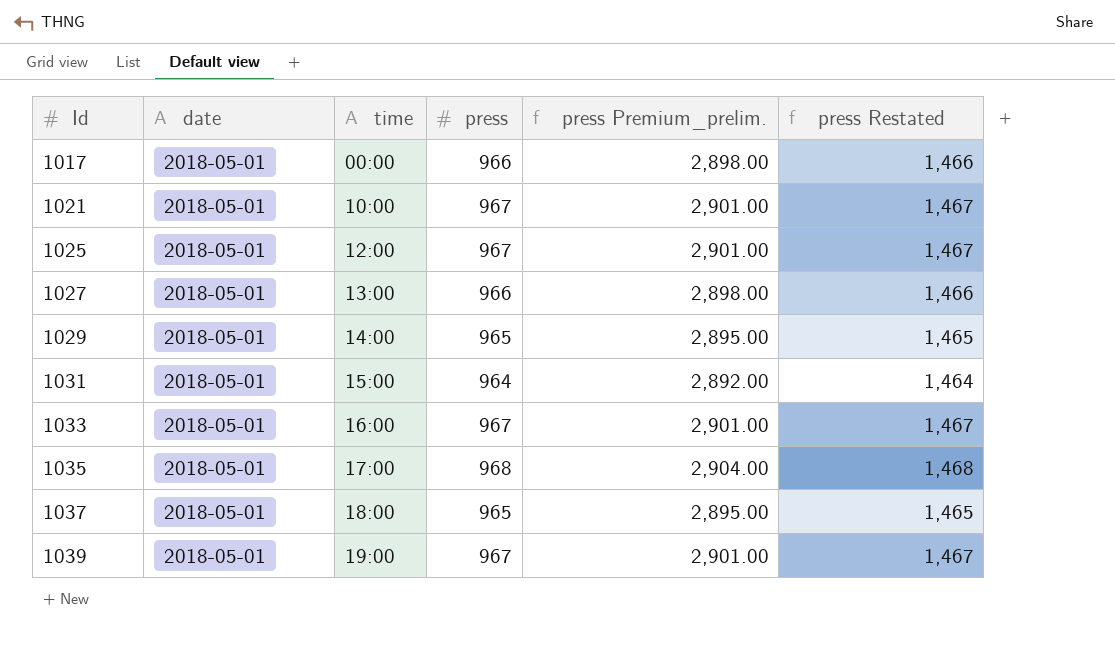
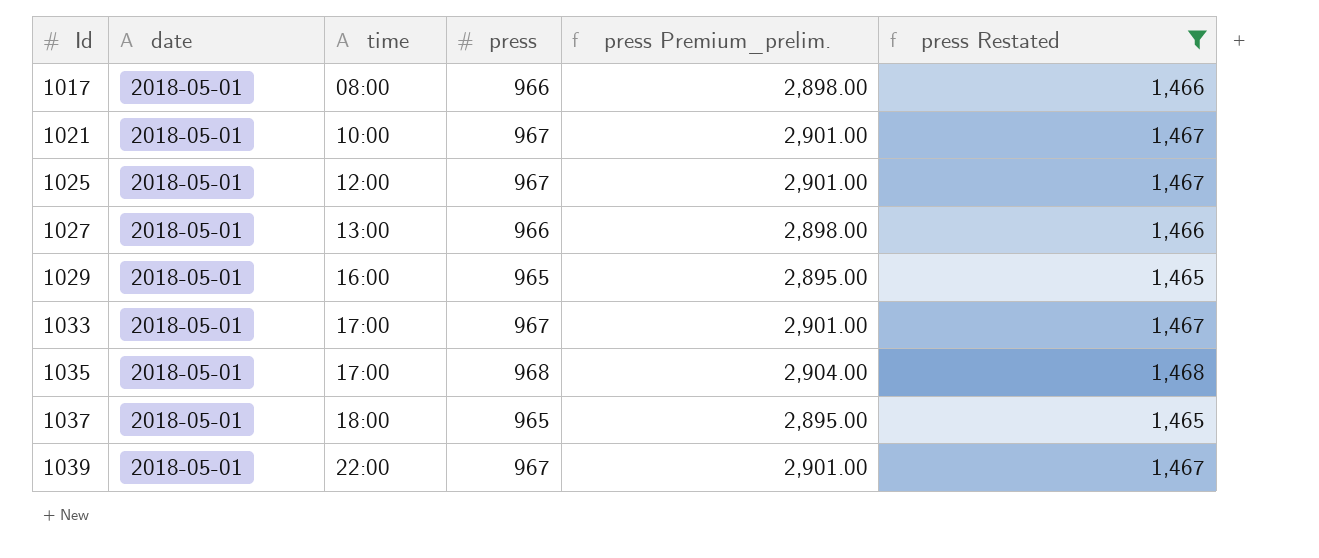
filter: none -> press Restated != 1,464
1017 | time: 00:00 -> 08:00
1029 | time: 14:00 -> 16:00
1033 | time: 16:00 -> 17:00
1039 | time: 19:00 -> 22:00

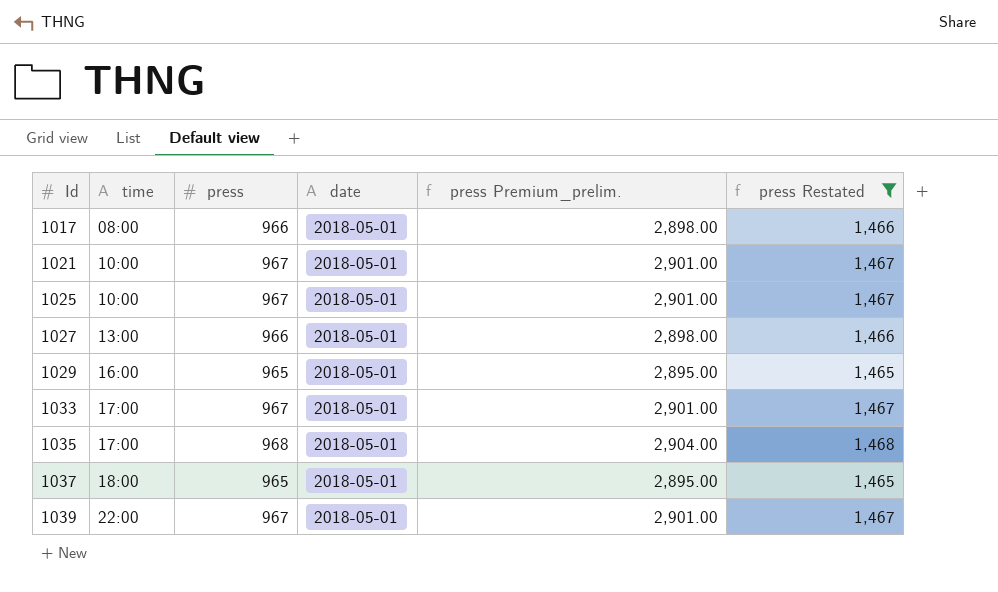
column date | position: 2 -> 4
1025 | time: 12:00 -> 10:00

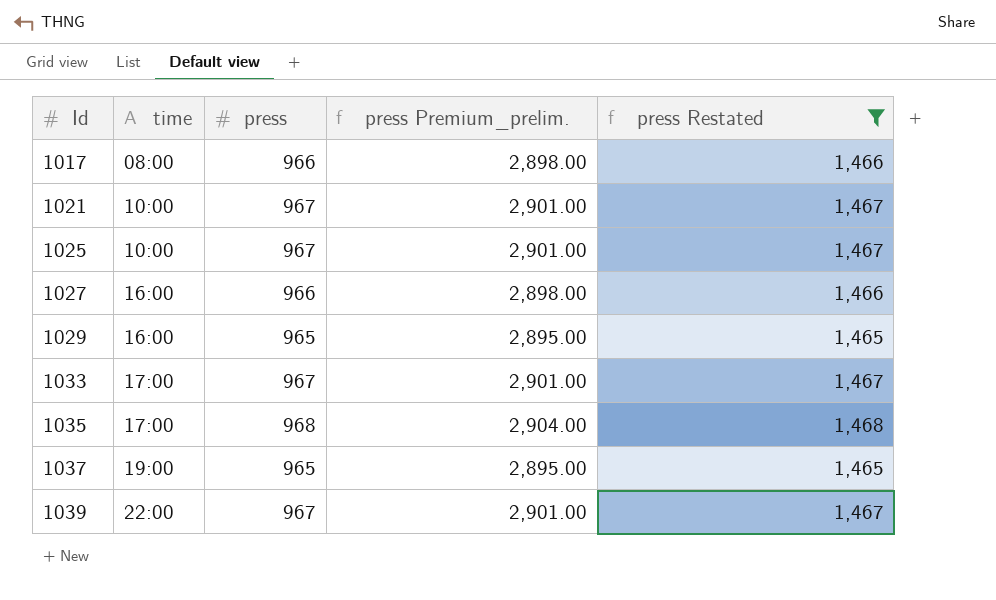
column date | position: 4 -> none
1027 | time: 13:00 -> 16:00
1037 | time: 18:00 -> 19:00

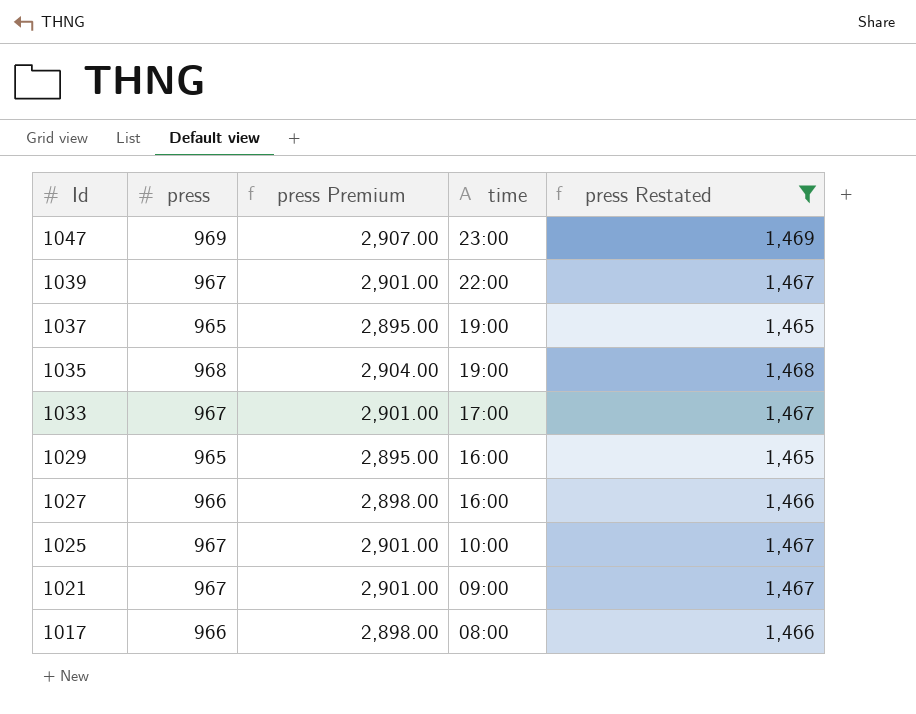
row order: Id ascending -> Id descending
column name: press Premium_prelim. -> press Premium
column time | position: 2 -> 4
row 1047: none -> 969 | 2,907.00 | 23:00 | 1,469
1035 | time: 17:00 -> 19:00
1021 | time: 10:00 -> 09:00

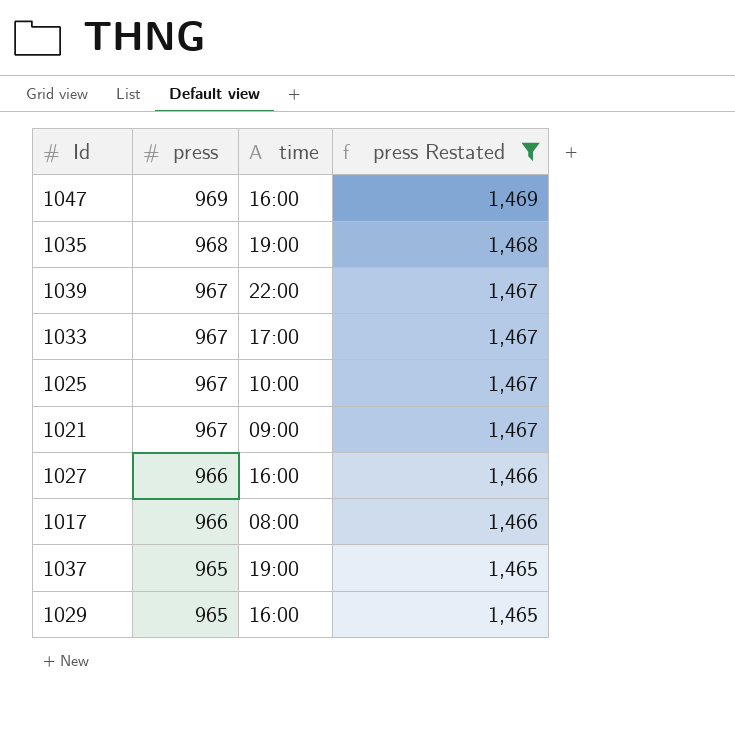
row order: Id descending -> press descending
column press Premium | formula: [press] * 3 -> none
1047 | time: 23:00 -> 16:00

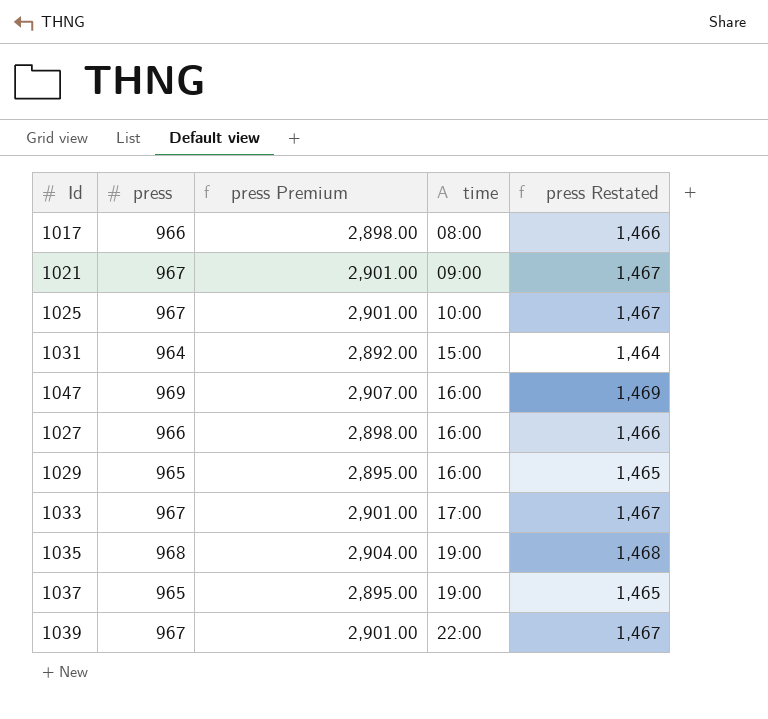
filter: press Restated != 1,464 -> none
row order: press descending -> time ascending
column press Premium | formula: none -> [press] * 3

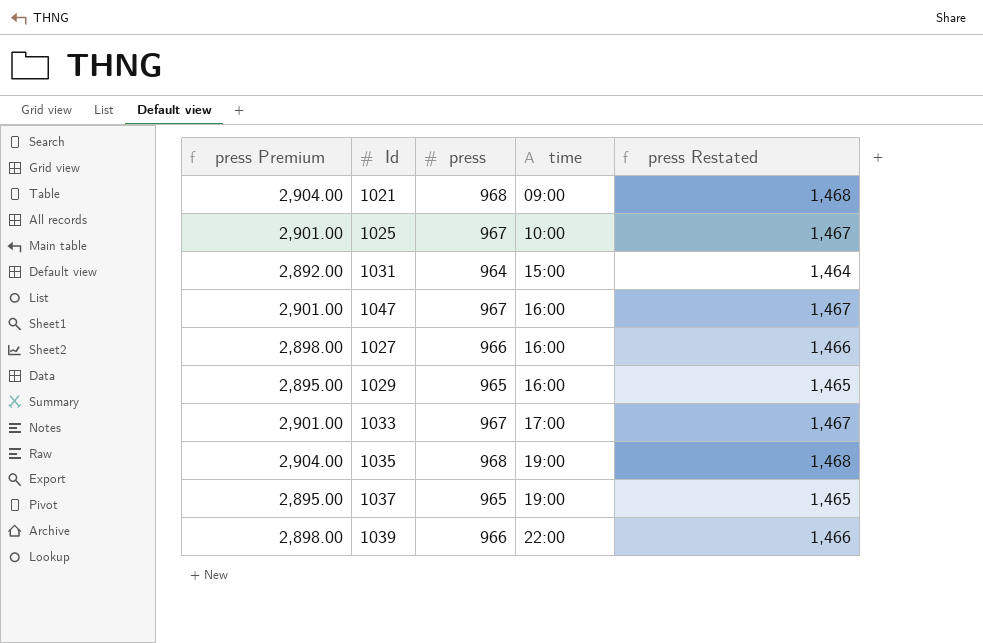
column press Premium | position: 3 -> 1
row 1017: 966 | 2,898.00 | 08:00 | 1,466 -> none
1021 | press Premium: 2,901.00 -> 2,904.00
1021 | press: 967 -> 968
1021 | press Restated: 1,467 -> 1,468
1047 | press Premium: 2,907.00 -> 2,901.00
1047 | press: 969 -> 967
1047 | press Restated: 1,469 -> 1,467
1039 | press Premium: 2,901.00 -> 2,898.00
1039 | press: 967 -> 966
1039 | press Restated: 1,467 -> 1,466

